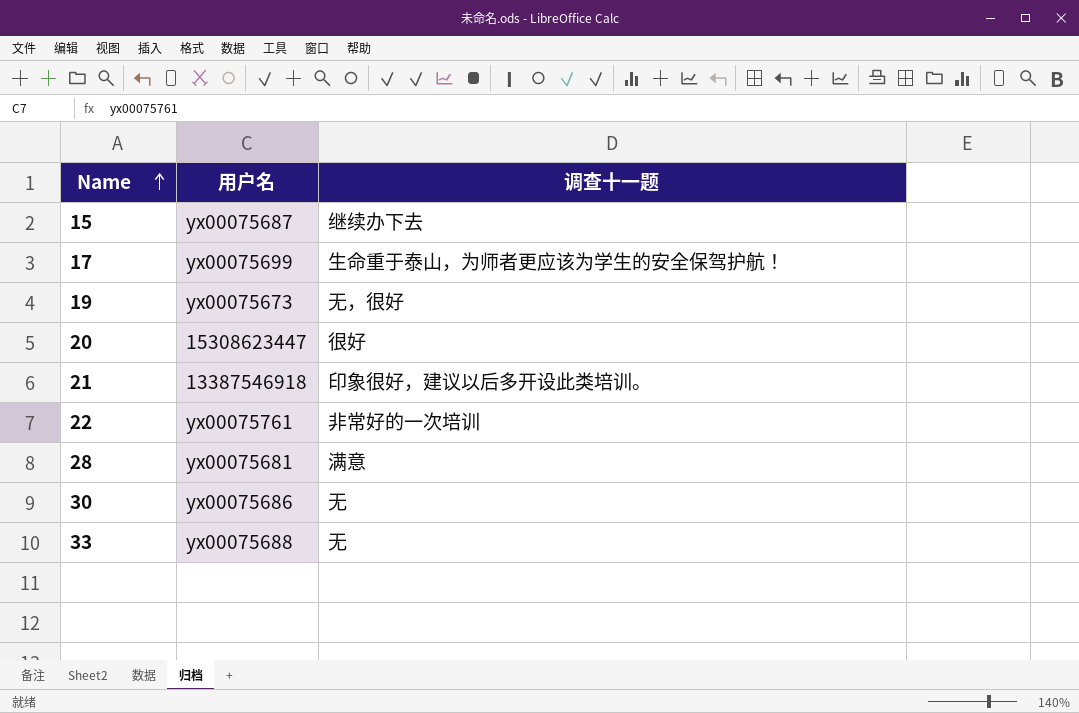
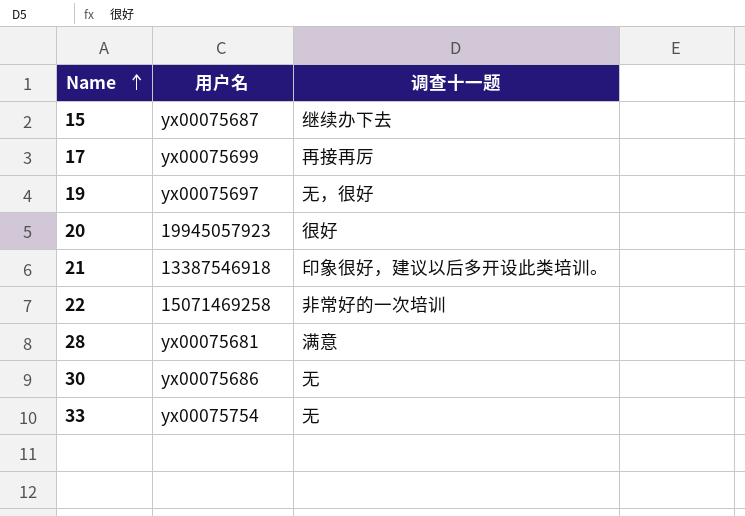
17 | 调查十一题: 生命重于泰山，为师者更应该为学生的安全保驾护航！ -> 再接再厉
19 | 用户名: yx00075673 -> yx00075697
20 | 用户名: 15308623447 -> 19945057923
22 | 用户名: yx00075761 -> 15071469258
33 | 用户名: yx00075688 -> yx00075754

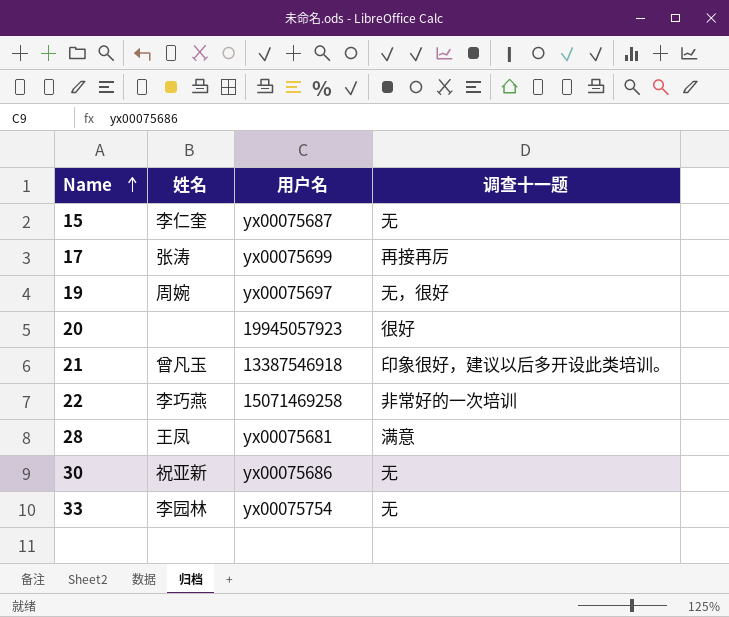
column 姓名 | position: none -> 2
15 | 调查十一题: 继续办下去 -> 无

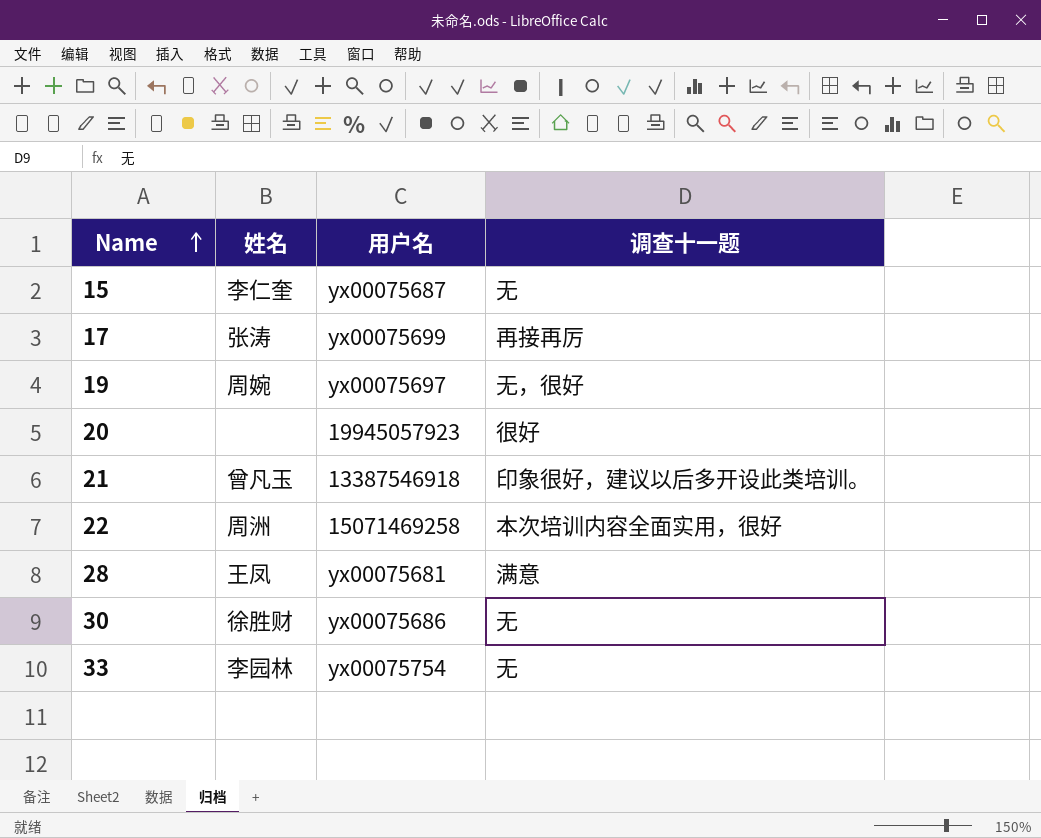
22 | 姓名: 李巧燕 -> 周洲
22 | 调查十一题: 非常好的一次培训 -> 本次培训内容全面实用，很好
30 | 姓名: 祝亚新 -> 徐胜财

